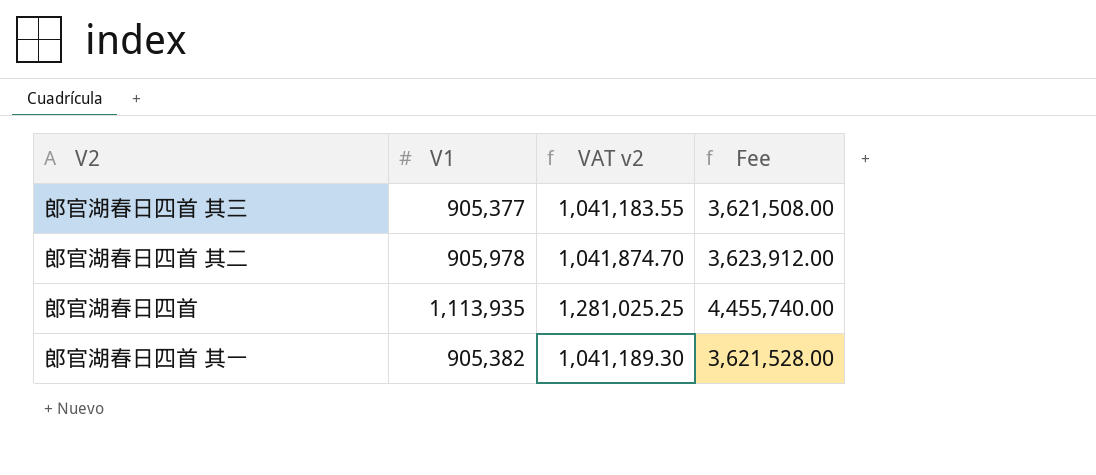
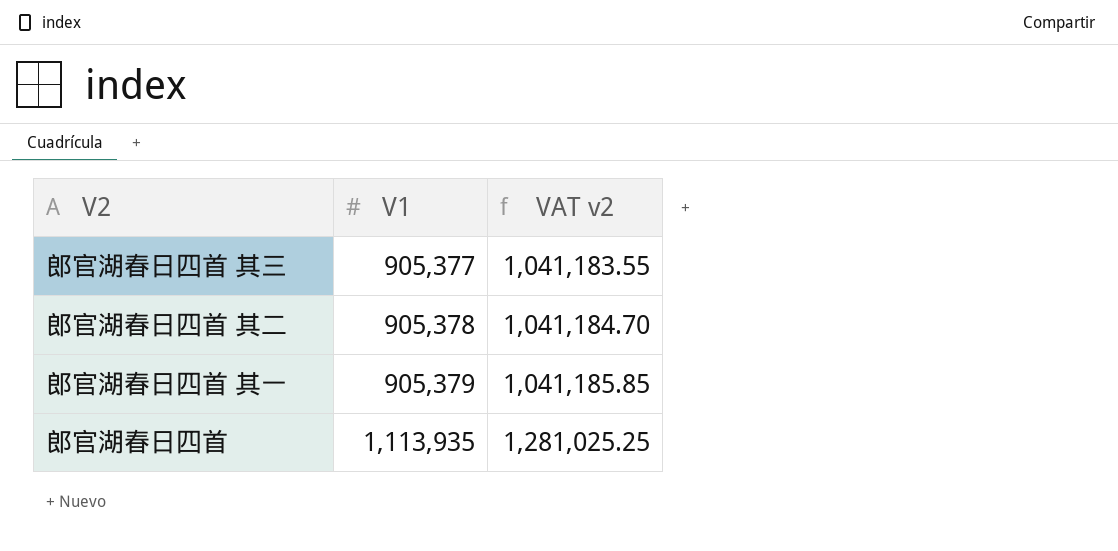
row order: none -> V1 ascending
column Fee | formula: [V1] * 4 -> none
郎官湖春日四首 其二 | V1: 905,978 -> 905,378
郎官湖春日四首 其二 | VAT v2: 1,041,874.70 -> 1,041,184.70
郎官湖春日四首 其一 | V1: 905,382 -> 905,379
郎官湖春日四首 其一 | VAT v2: 1,041,189.30 -> 1,041,185.85

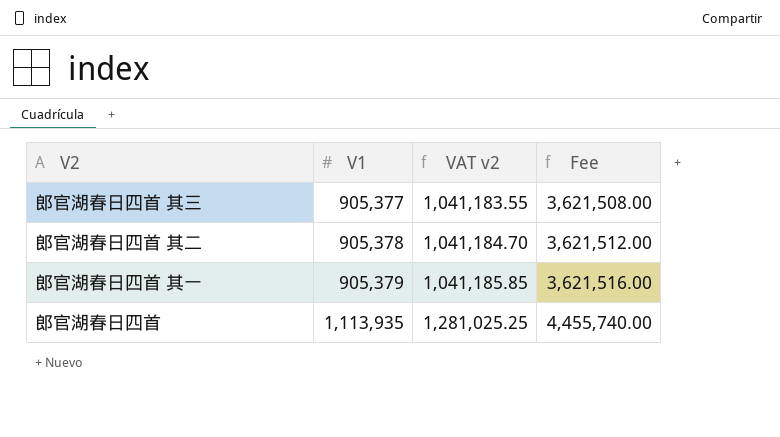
column Fee | formula: none -> [V1] * 4

